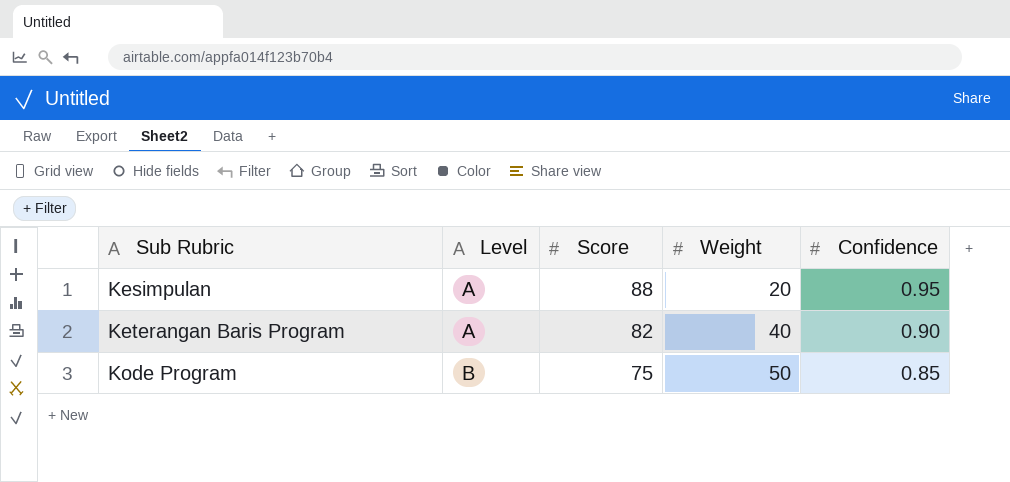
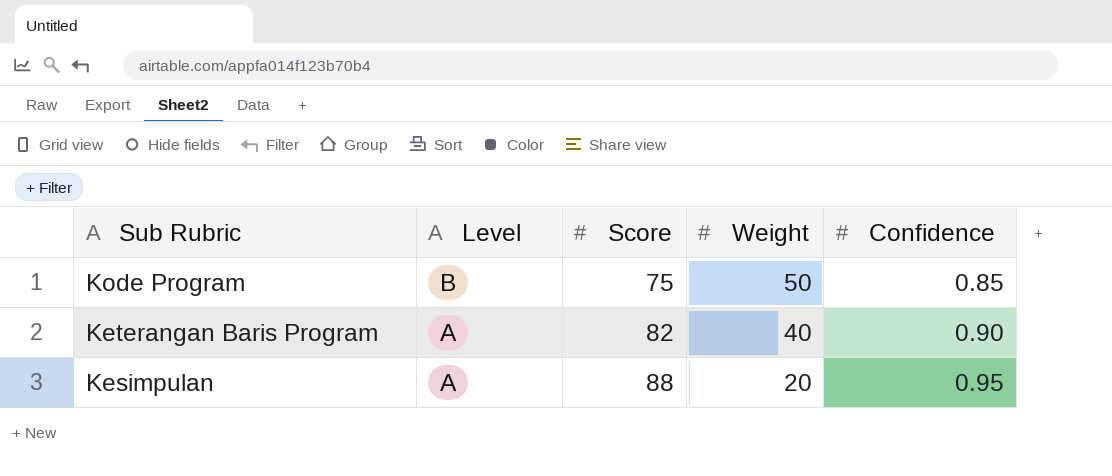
row order: Sub Rubric ascending -> Sub Rubric descending

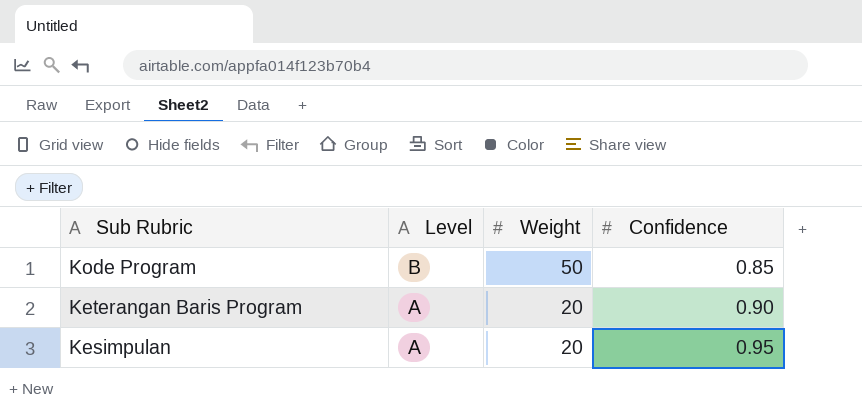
column Score | position: 3 -> none
Keterangan Baris Program | Weight: 40 -> 20

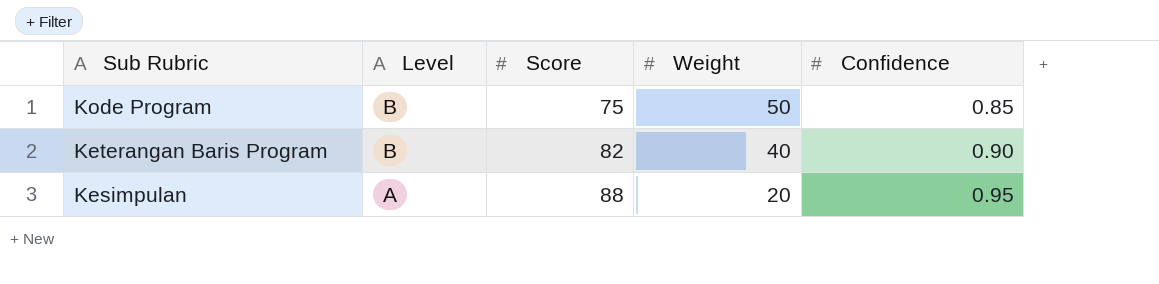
column Score | position: none -> 3
Keterangan Baris Program | Level: A -> B
Keterangan Baris Program | Weight: 20 -> 40

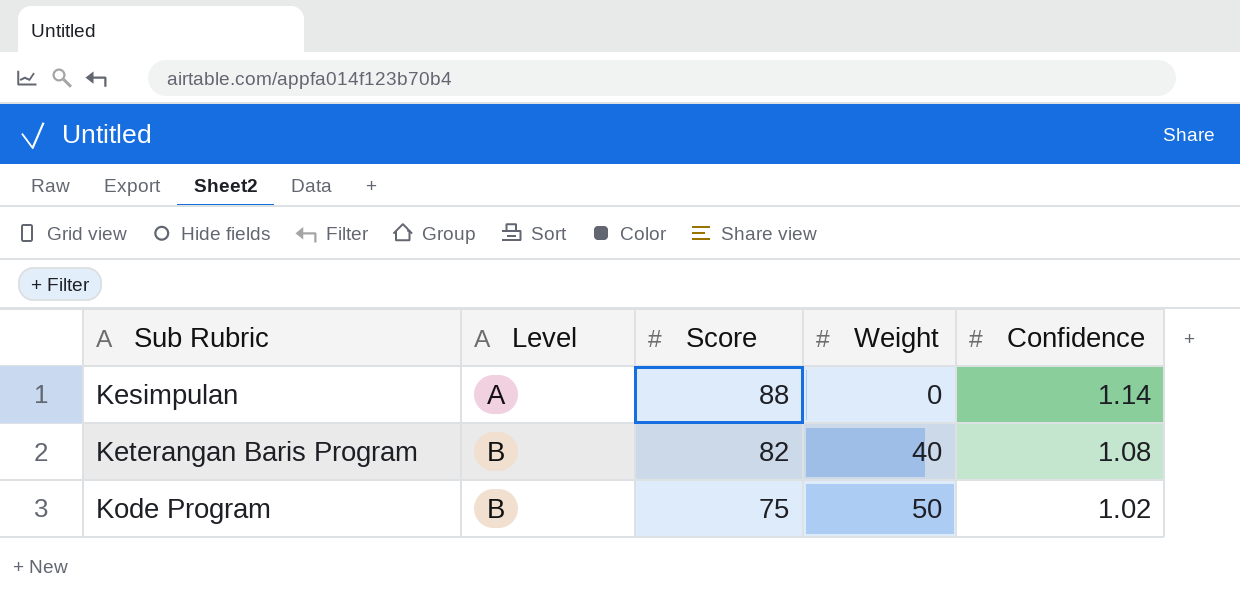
row order: Sub Rubric descending -> Sub Rubric ascending
Kesimpulan | Weight: 20 -> 0
Kesimpulan | Confidence: 0.95 -> 1.14
Keterangan Baris Program | Confidence: 0.90 -> 1.08
Kode Program | Confidence: 0.85 -> 1.02

